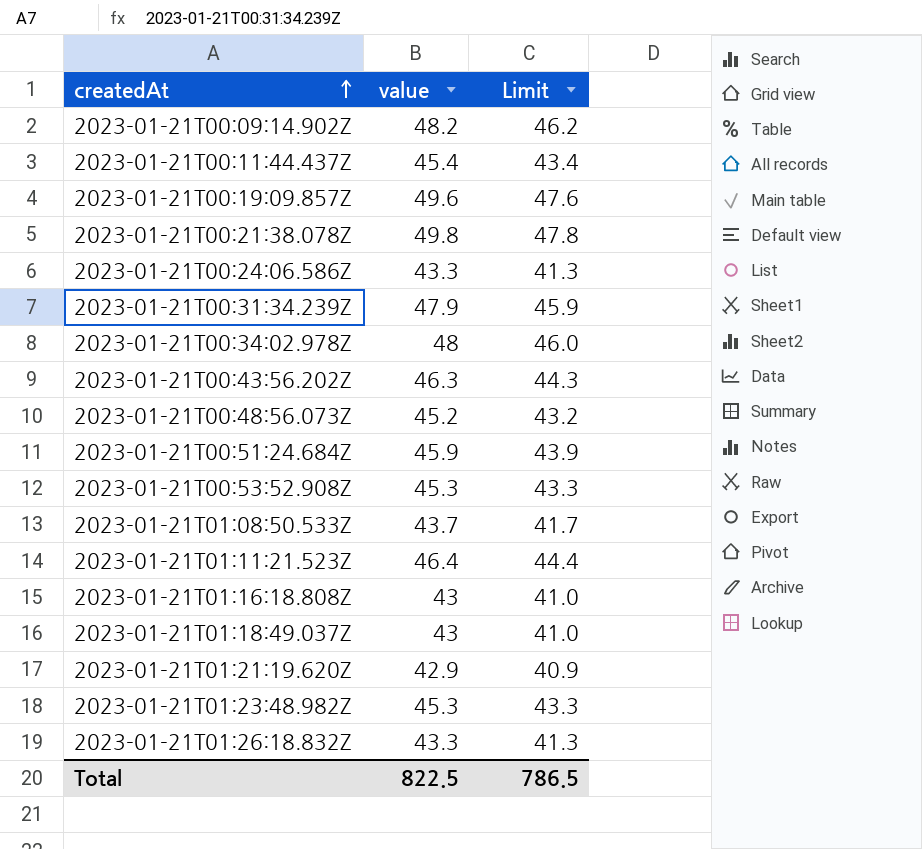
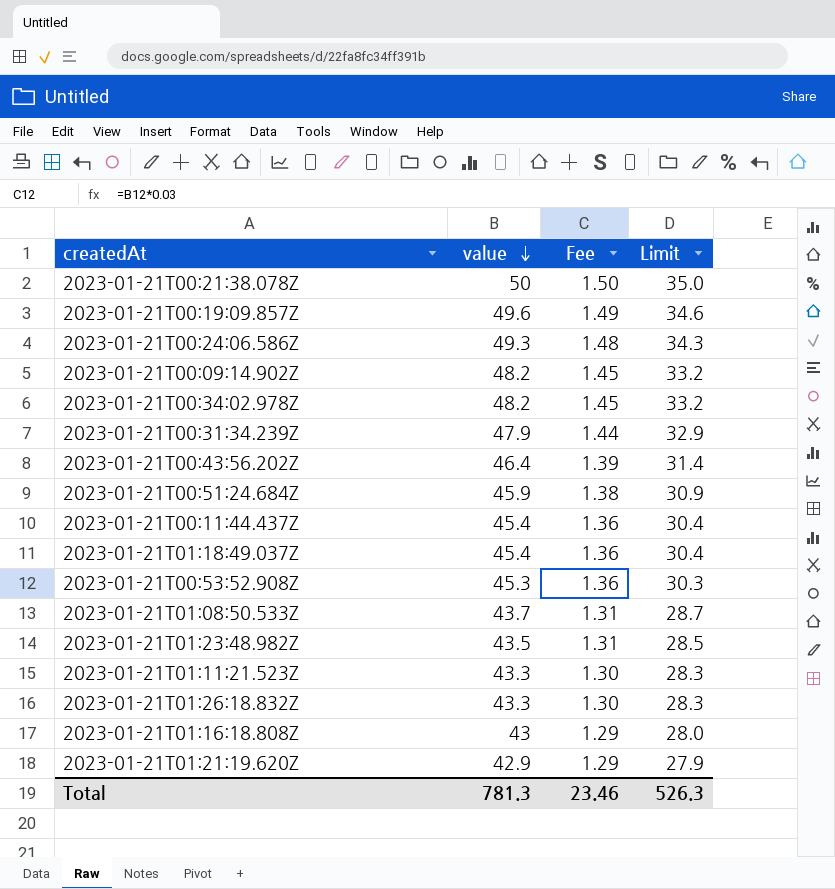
row order: createdAt ascending -> value descending
column Fee | formula: none -> [value] * 0.03
column Limit | formula: [value] - 2 -> [value] - 15
row 2023-01-21T00:48:56.073Z: 45.2 | 43.2 -> none
2023-01-21T00:21:38.078Z | value: 49.8 -> 50
2023-01-21T00:24:06.586Z | value: 43.3 -> 49.3
2023-01-21T00:34:02.978Z | value: 48 -> 48.2
2023-01-21T00:43:56.202Z | value: 46.3 -> 46.4
2023-01-21T01:18:49.037Z | value: 43 -> 45.4
2023-01-21T01:23:48.982Z | value: 45.3 -> 43.5
2023-01-21T01:11:21.523Z | value: 46.4 -> 43.3
Total | value: 822.5 -> 781.3
Total | Limit: 786.5 -> 526.3

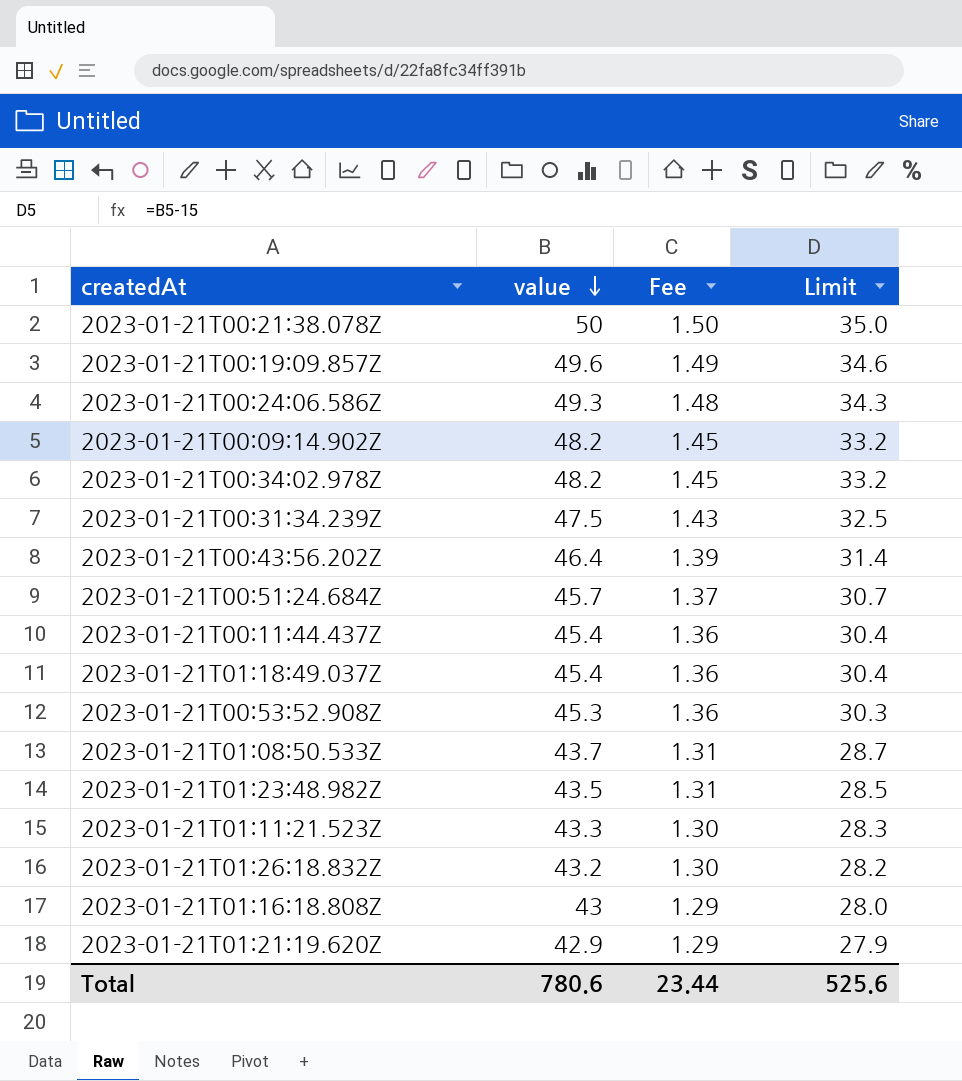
2023-01-21T00:31:34.239Z | value: 47.9 -> 47.5
2023-01-21T00:31:34.239Z | Fee: 1.44 -> 1.43
2023-01-21T00:31:34.239Z | Limit: 32.9 -> 32.5
2023-01-21T00:51:24.684Z | value: 45.9 -> 45.7
2023-01-21T00:51:24.684Z | Fee: 1.38 -> 1.37
2023-01-21T00:51:24.684Z | Limit: 30.9 -> 30.7
2023-01-21T01:26:18.832Z | value: 43.3 -> 43.2
2023-01-21T01:26:18.832Z | Limit: 28.3 -> 28.2
Total | value: 781.3 -> 780.6
Total | Fee: 23.46 -> 23.44
Total | Limit: 526.3 -> 525.6

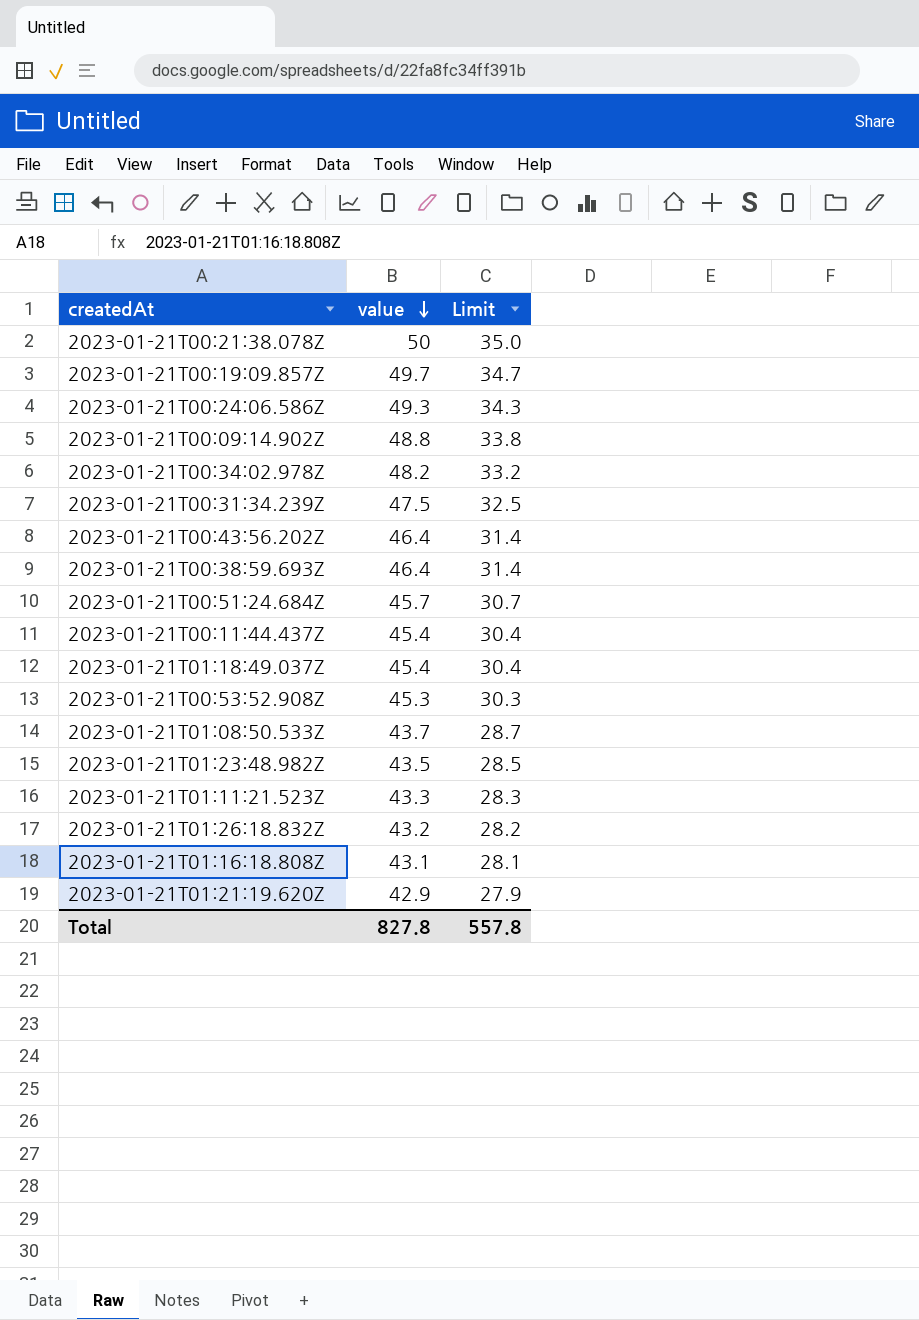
column Fee | formula: [value] * 0.03 -> none
2023-01-21T00:19:09.857Z | value: 49.6 -> 49.7
2023-01-21T00:19:09.857Z | Limit: 34.6 -> 34.7
2023-01-21T00:09:14.902Z | value: 48.2 -> 48.8
2023-01-21T00:09:14.902Z | Limit: 33.2 -> 33.8
row 2023-01-21T00:38:59.693Z: none -> 46.4 | 31.4
2023-01-21T01:16:18.808Z | value: 43 -> 43.1
2023-01-21T01:16:18.808Z | Limit: 28.0 -> 28.1
Total | value: 780.6 -> 827.8
Total | Limit: 525.6 -> 557.8

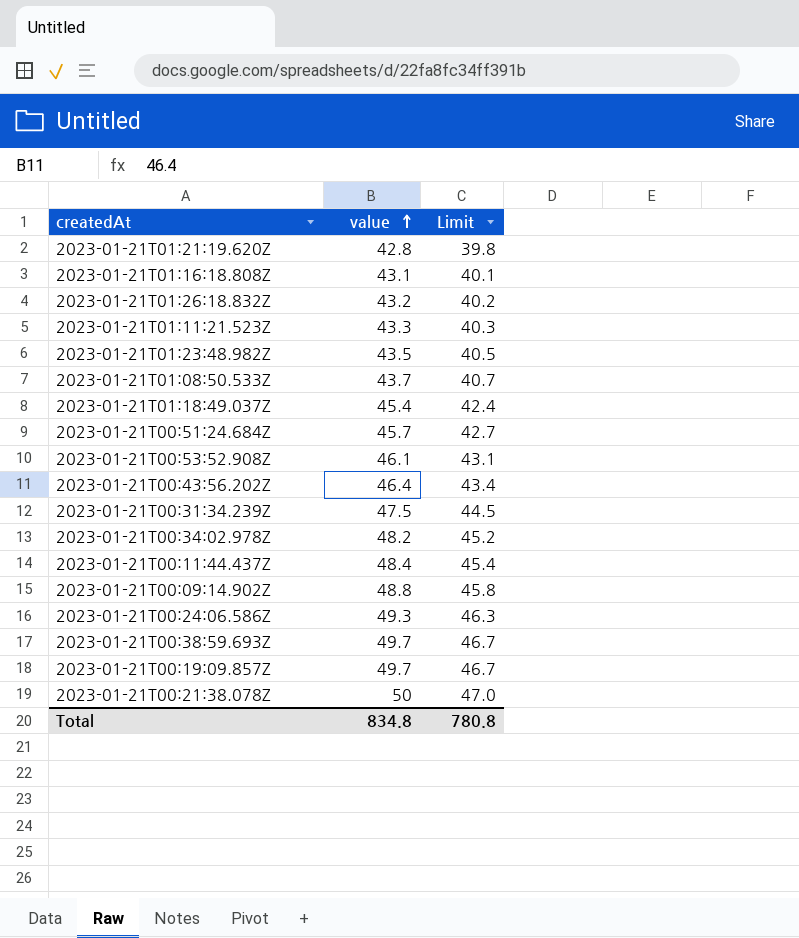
row order: value descending -> value ascending
column Limit | formula: [value] - 15 -> [value] - 3
2023-01-21T01:21:19.620Z | value: 42.9 -> 42.8
2023-01-21T00:53:52.908Z | value: 45.3 -> 46.1
2023-01-21T00:11:44.437Z | value: 45.4 -> 48.4
2023-01-21T00:38:59.693Z | value: 46.4 -> 49.7
Total | value: 827.8 -> 834.8
Total | Limit: 557.8 -> 780.8

